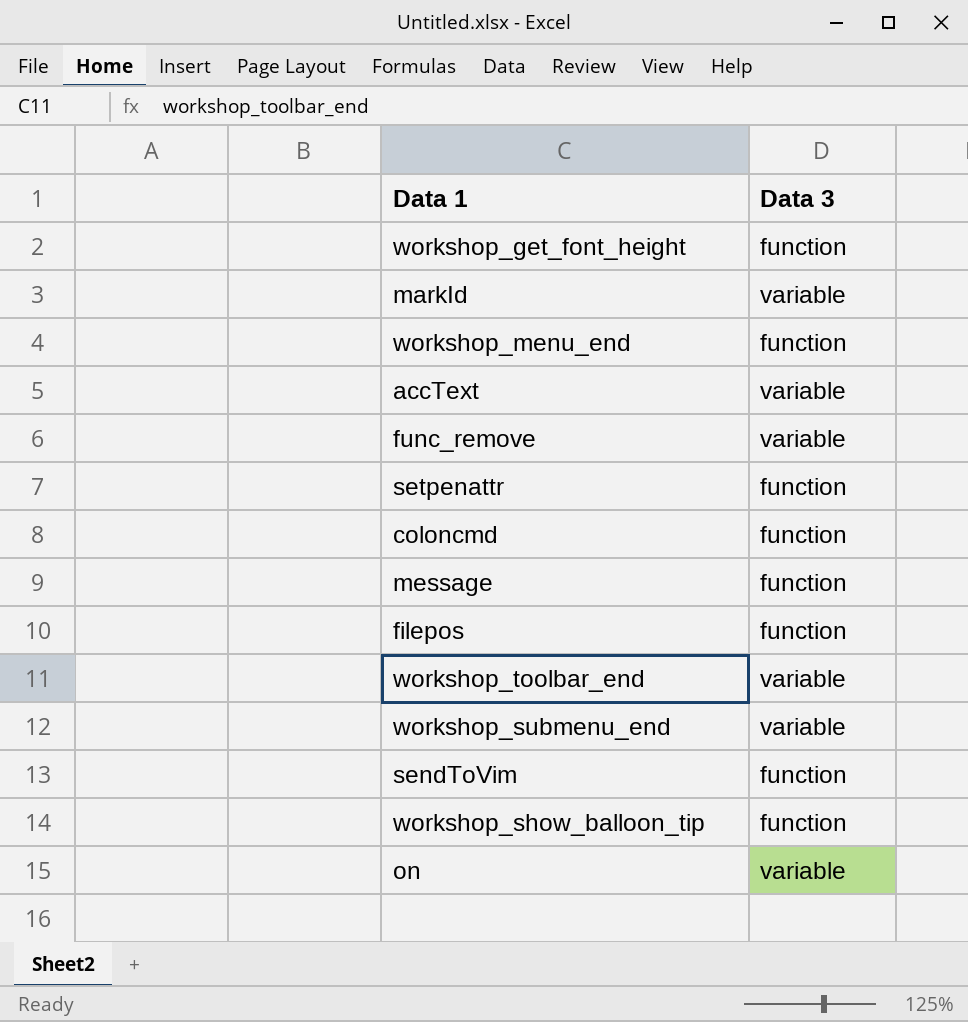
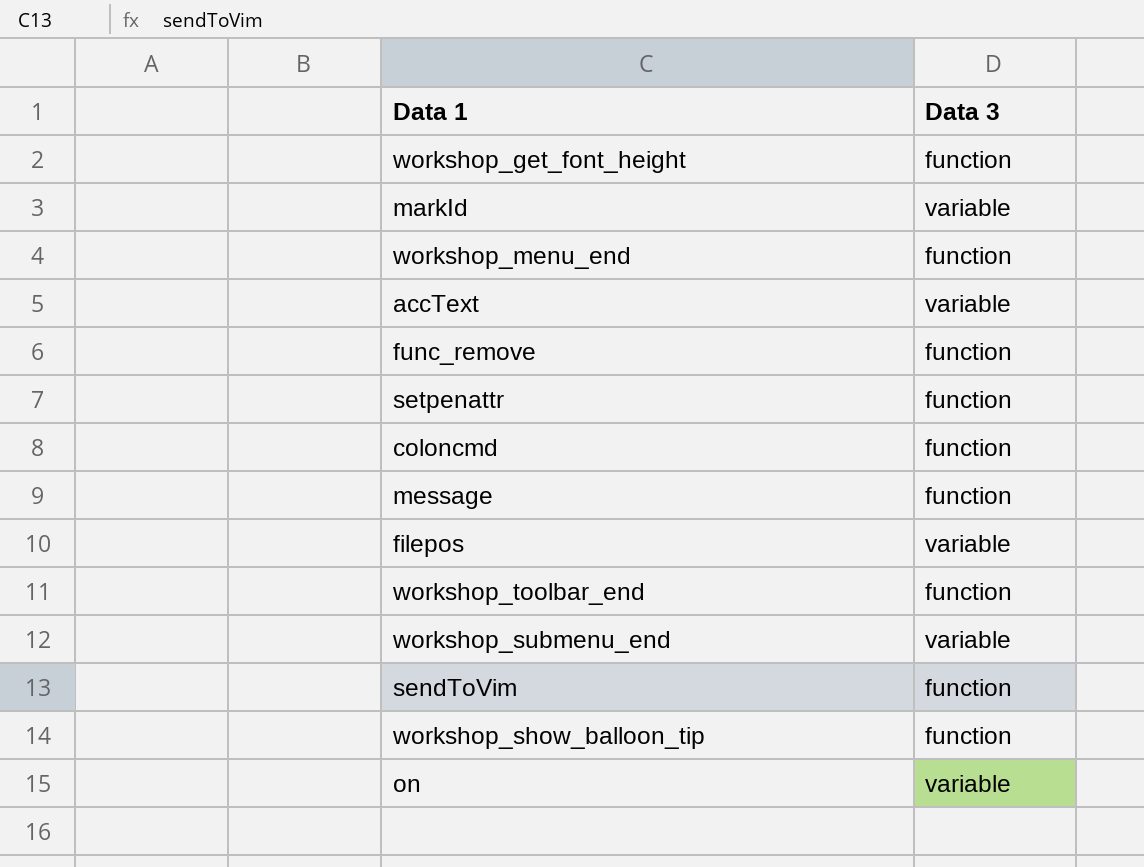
func_remove | Data 3: variable -> function
filepos | Data 3: function -> variable
workshop_toolbar_end | Data 3: variable -> function

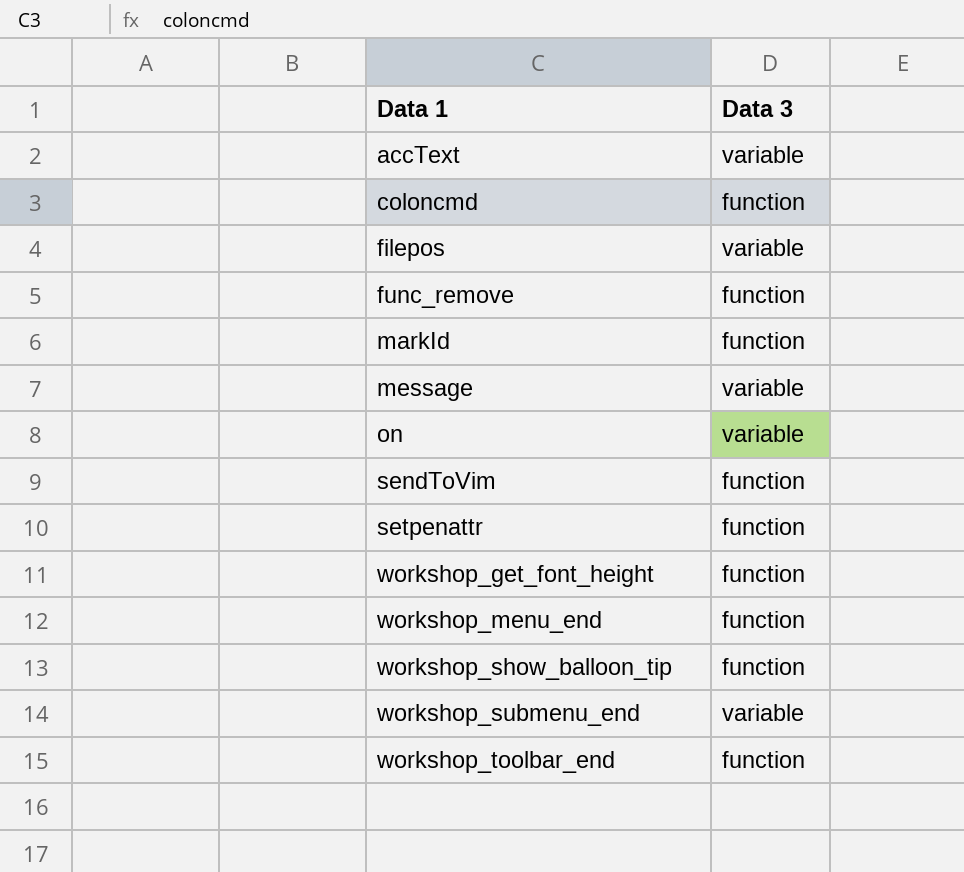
row order: none -> Data 1 ascending
markId | Data 3: variable -> function
message | Data 3: function -> variable

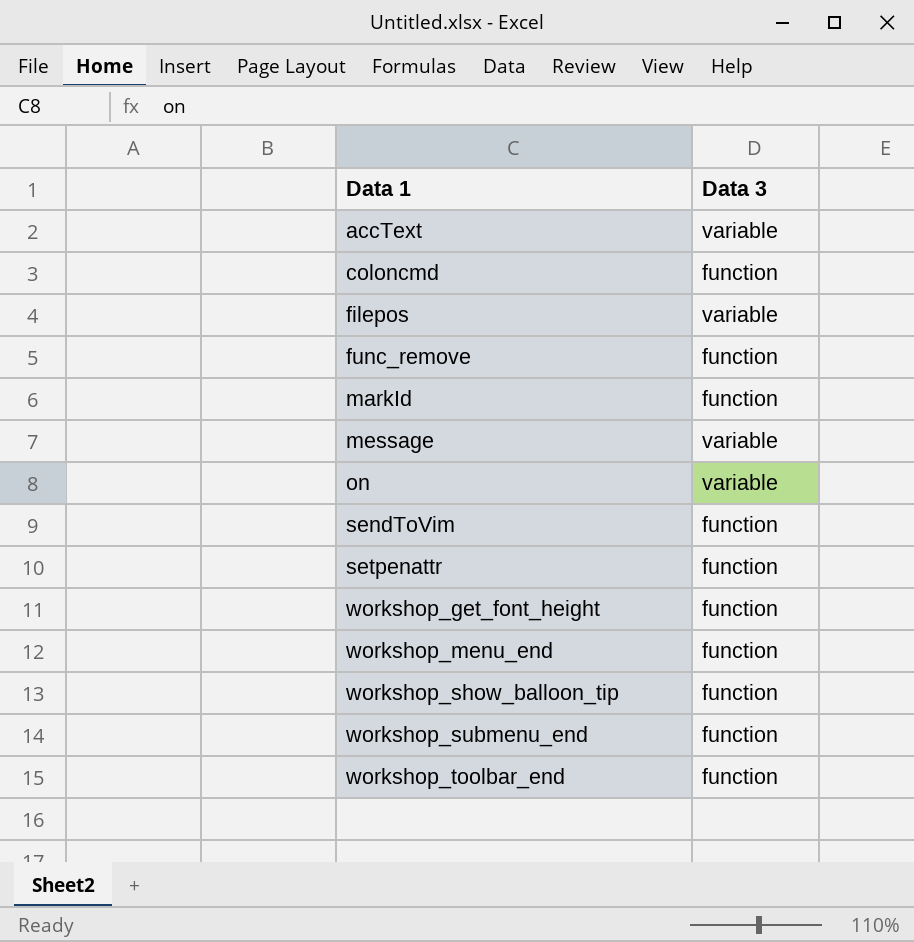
workshop_submenu_end | Data 3: variable -> function

